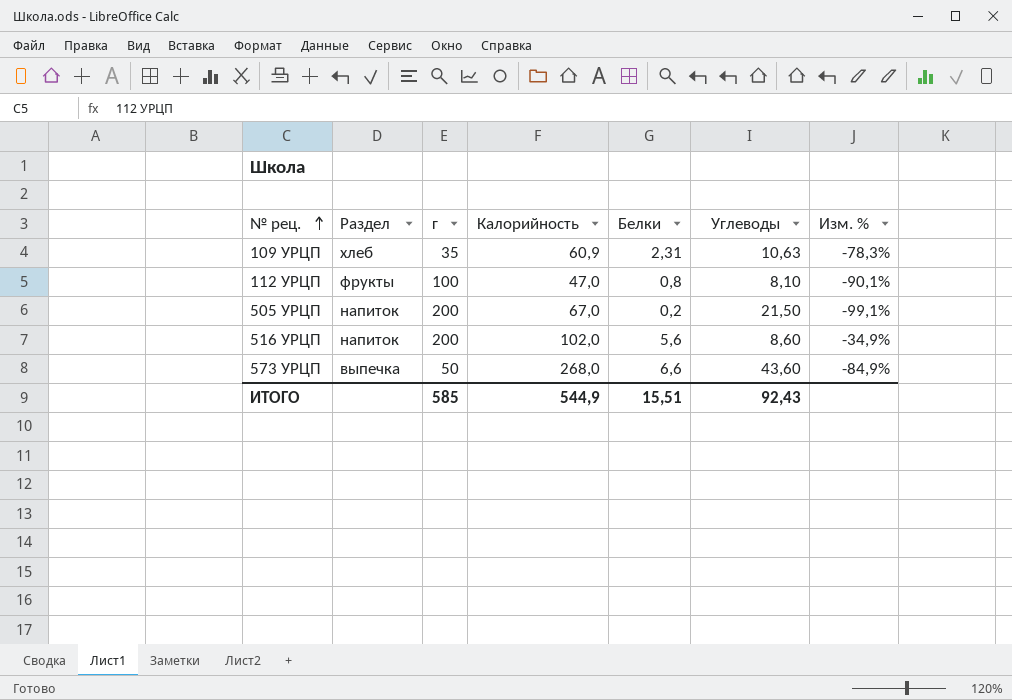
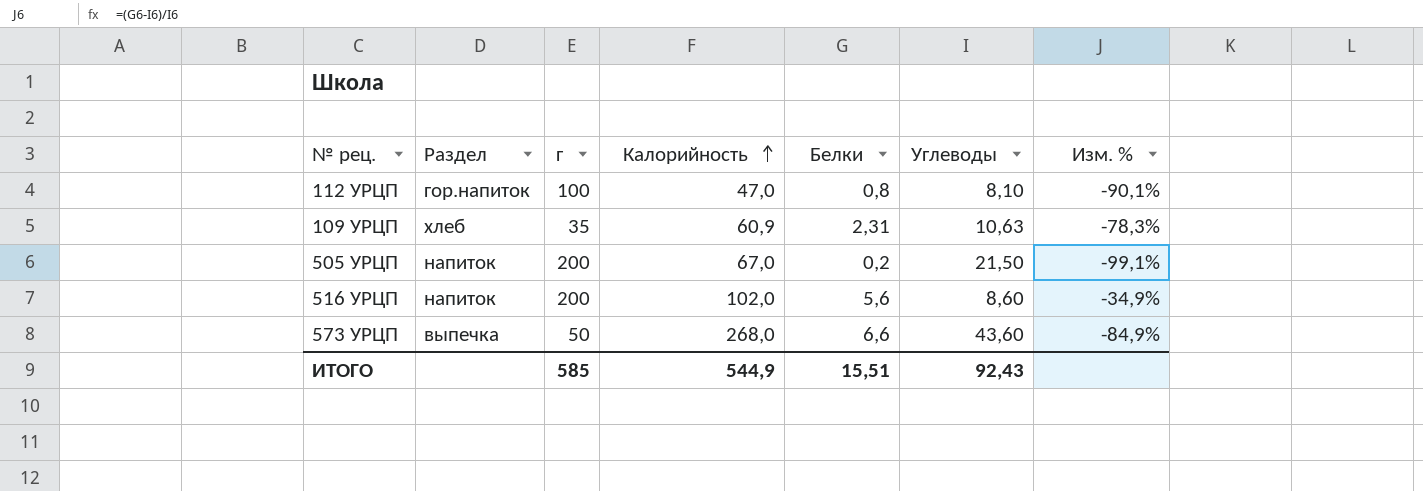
row order: № рец. ascending -> Калорийность ascending
112 УРЦП | Раздел: фрукты -> гор.напиток

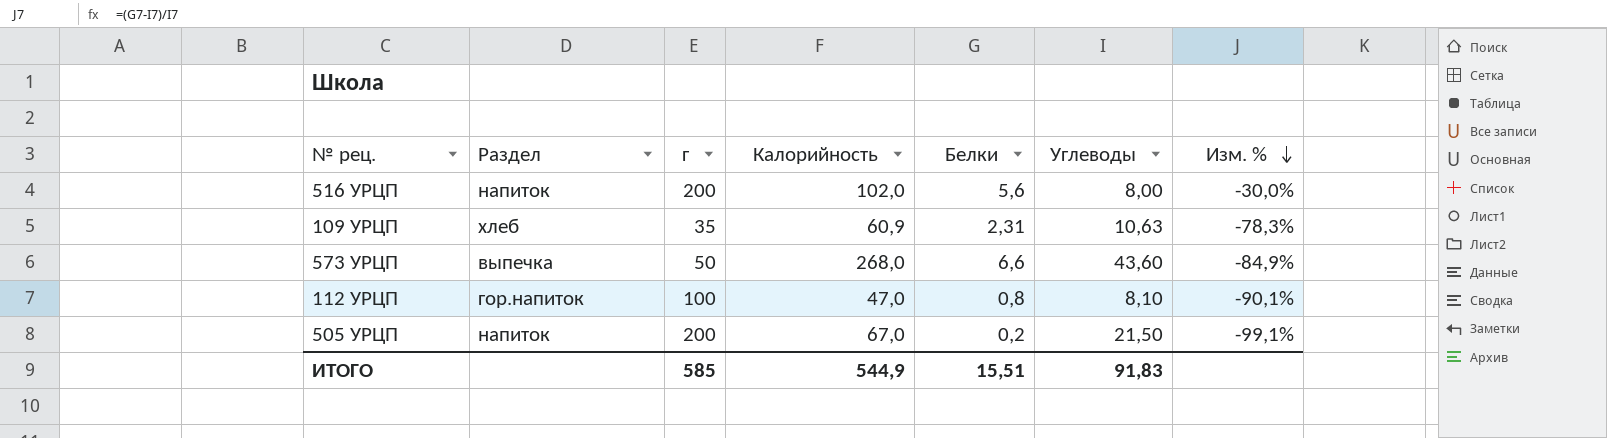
row order: Калорийность ascending -> Изм. % descending
516 УРЦП | Углеводы: 8,60 -> 8,00
516 УРЦП | Изм. %: -34,9% -> -30,0%
ИТОГО | Углеводы: 92,43 -> 91,83

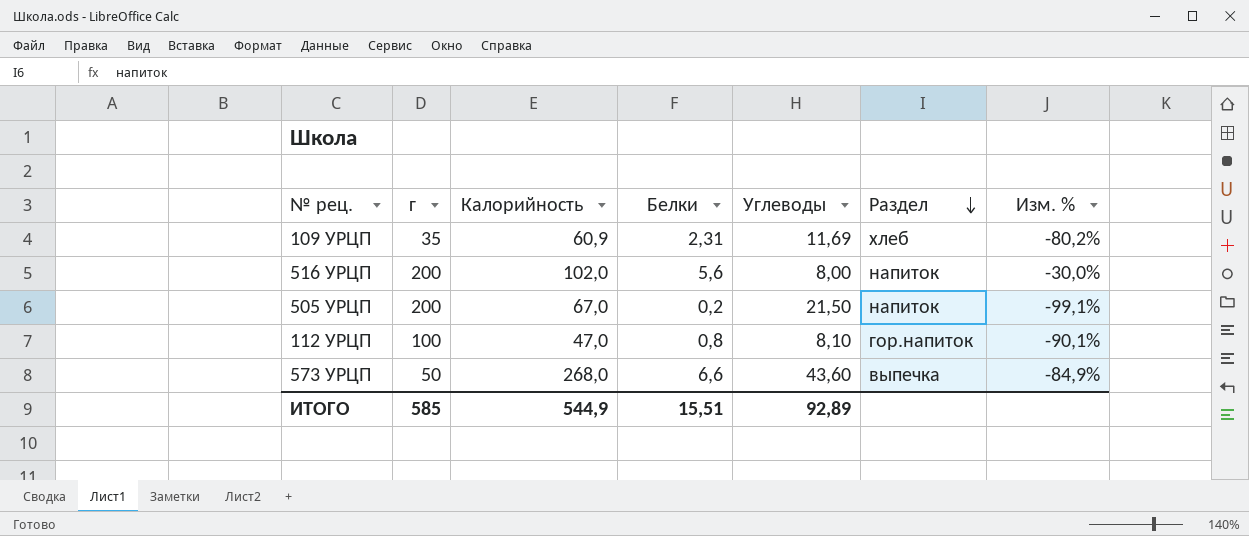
row order: Изм. % descending -> Раздел descending
column Раздел | position: 2 -> 6
109 УРЦП | Углеводы: 10,63 -> 11,69
109 УРЦП | Изм. %: -78,3% -> -80,2%
ИТОГО | Углеводы: 91,83 -> 92,89

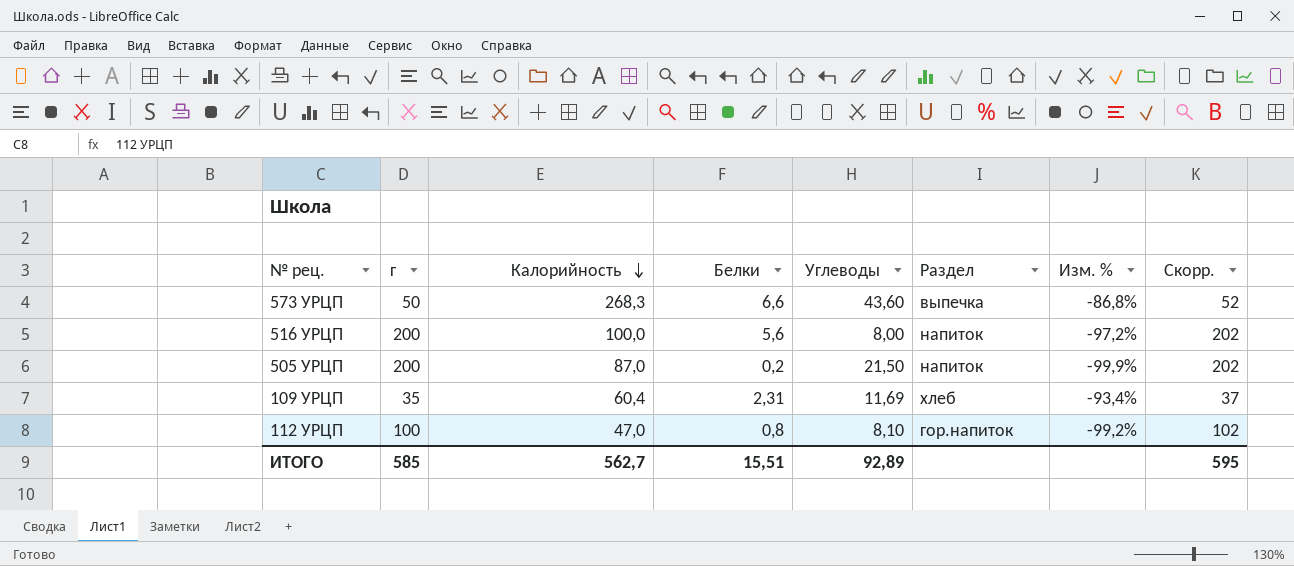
row order: Раздел descending -> Калорийность descending
column Изм. % | formula: ([Белки] - [Углеводы]) / [Углеводы] -> ([Белки] - [г]) / [г]
column Скорр. | formula: none -> [г] + 2
573 УРЦП | Калорийность: 268,0 -> 268,3
516 УРЦП | Калорийность: 102,0 -> 100,0
505 УРЦП | Калорийность: 67,0 -> 87,0
109 УРЦП | Калорийность: 60,9 -> 60,4
ИТОГО | Калорийность: 544,9 -> 562,7

